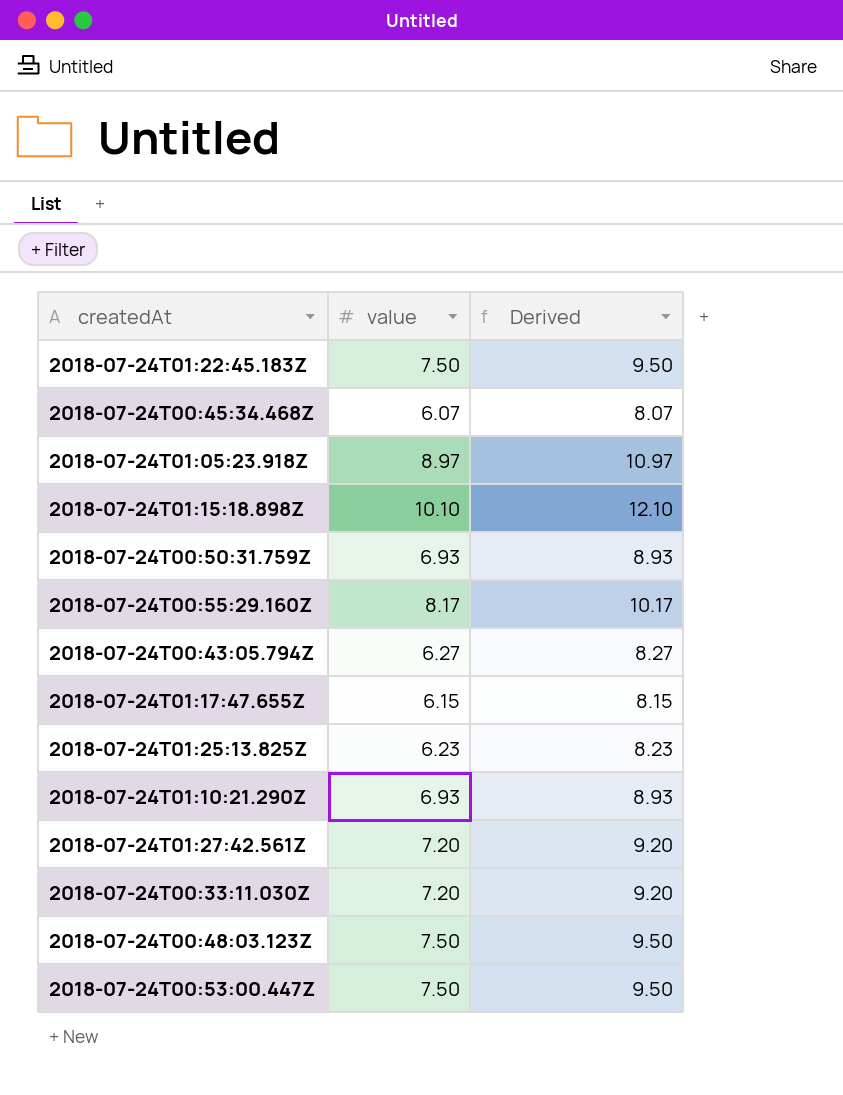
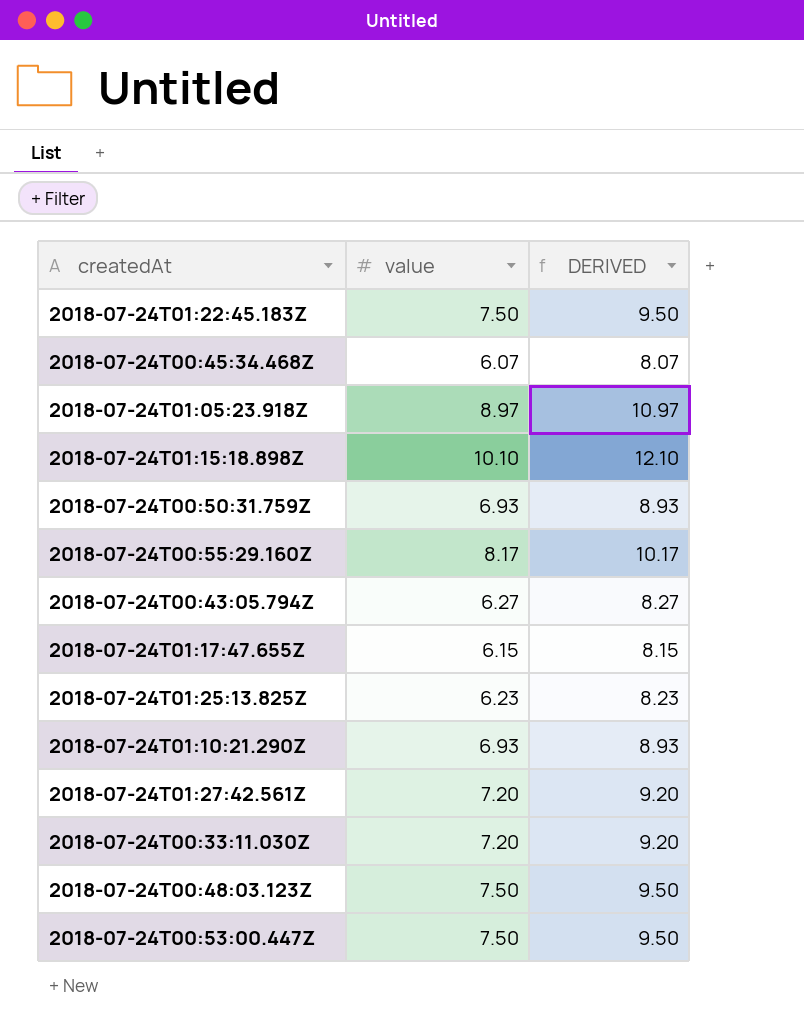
column name: Derived -> DERIVED

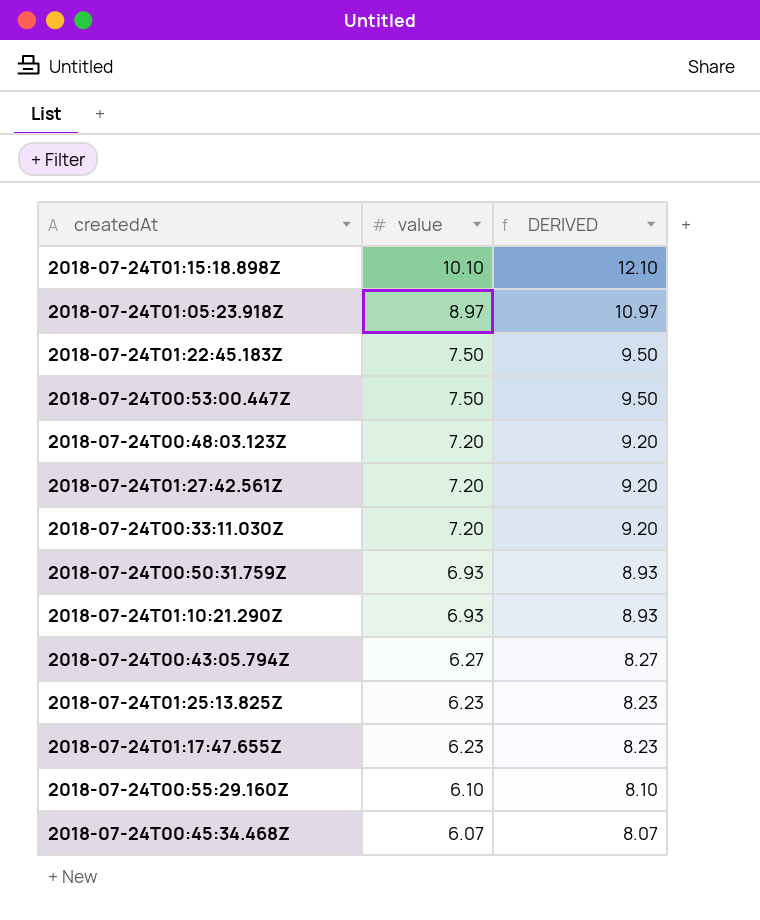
row order: none -> value descending
2018-07-24T00:48:03.123Z | value: 7.50 -> 7.20
2018-07-24T00:48:03.123Z | DERIVED: 9.50 -> 9.20
2018-07-24T01:17:47.655Z | value: 6.15 -> 6.23
2018-07-24T01:17:47.655Z | DERIVED: 8.15 -> 8.23
2018-07-24T00:55:29.160Z | value: 8.17 -> 6.10
2018-07-24T00:55:29.160Z | DERIVED: 10.17 -> 8.10

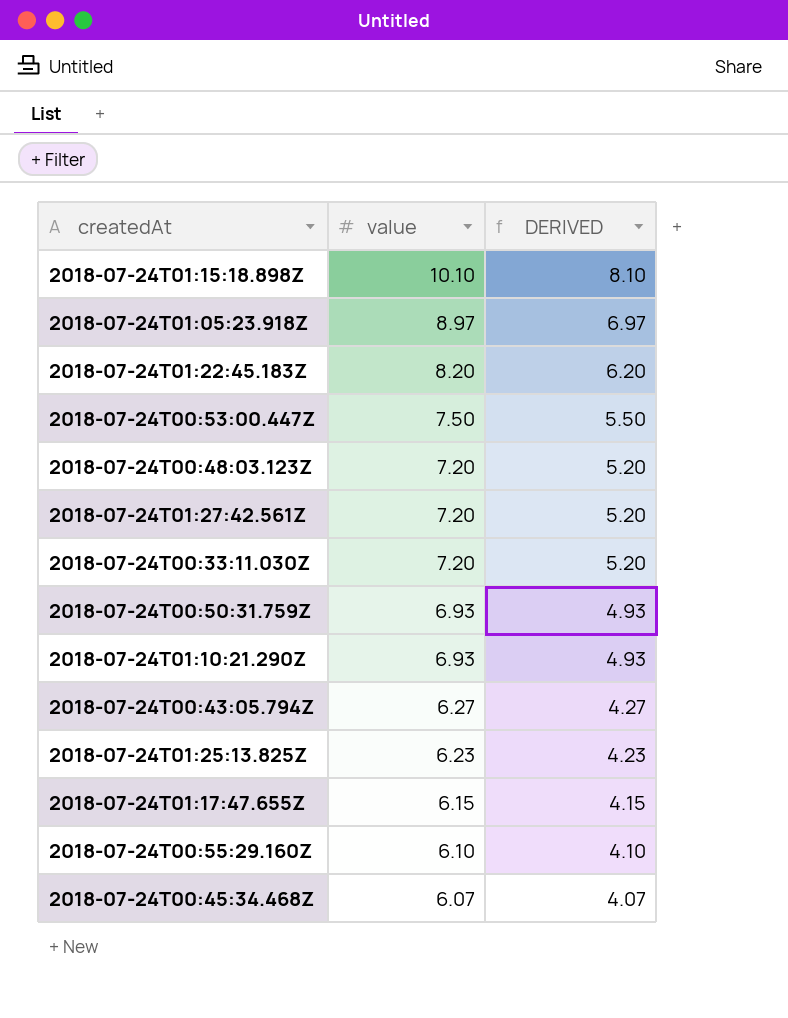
column DERIVED | formula: [value] + 2 -> [value] - 2
2018-07-24T01:22:45.183Z | value: 7.50 -> 8.20
2018-07-24T01:17:47.655Z | value: 6.23 -> 6.15

